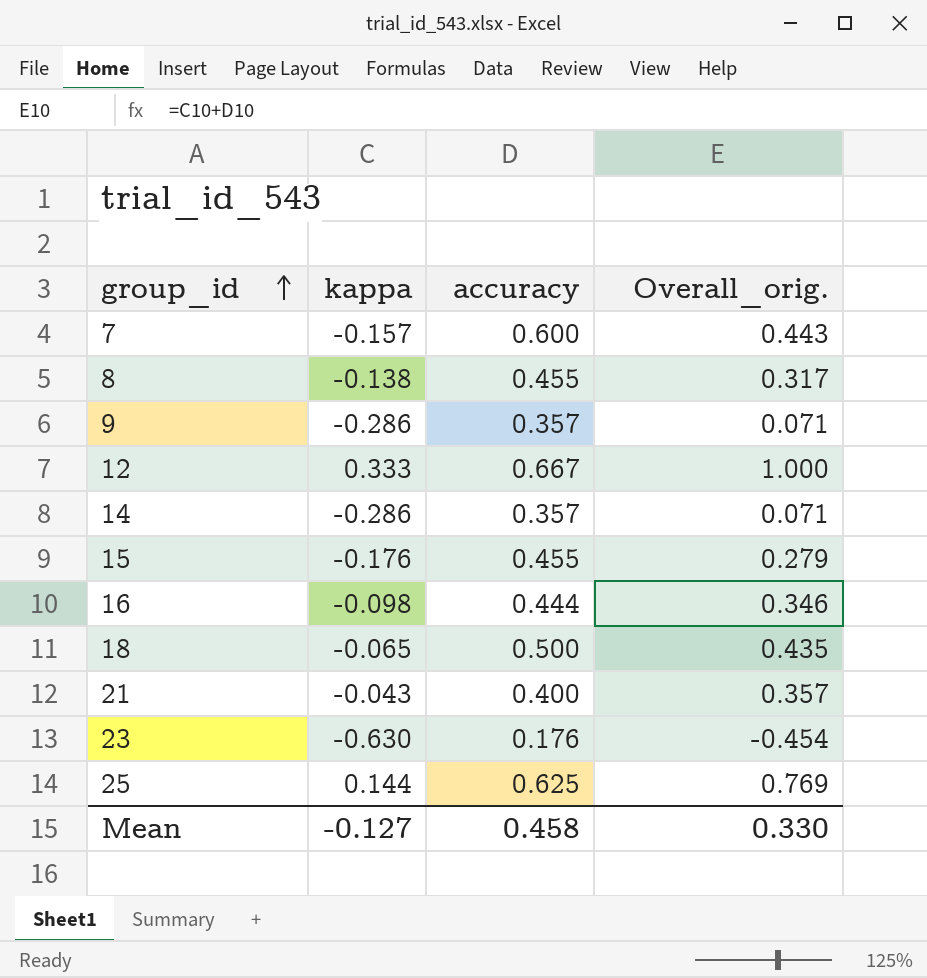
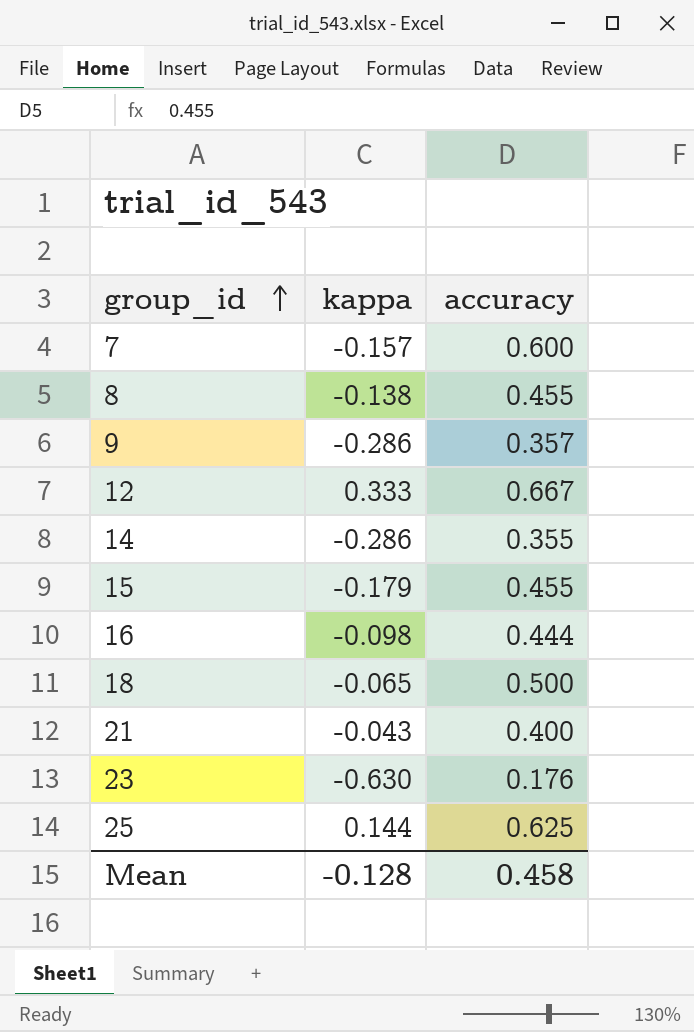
column Overall_orig. | formula: [kappa] + [accuracy] -> none
14 | accuracy: 0.357 -> 0.355
15 | kappa: -0.176 -> -0.179
Mean | kappa: -0.127 -> -0.128

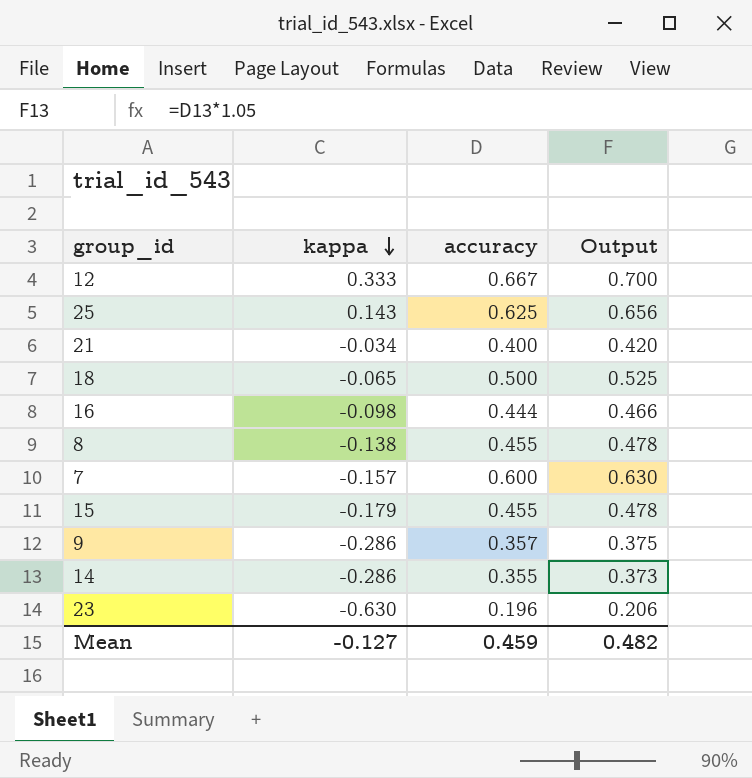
row order: group_id ascending -> kappa descending
column Output | formula: none -> [accuracy] * 1.05
25 | kappa: 0.144 -> 0.143
21 | kappa: -0.043 -> -0.034
23 | accuracy: 0.176 -> 0.196
Mean | kappa: -0.128 -> -0.127
Mean | accuracy: 0.458 -> 0.459

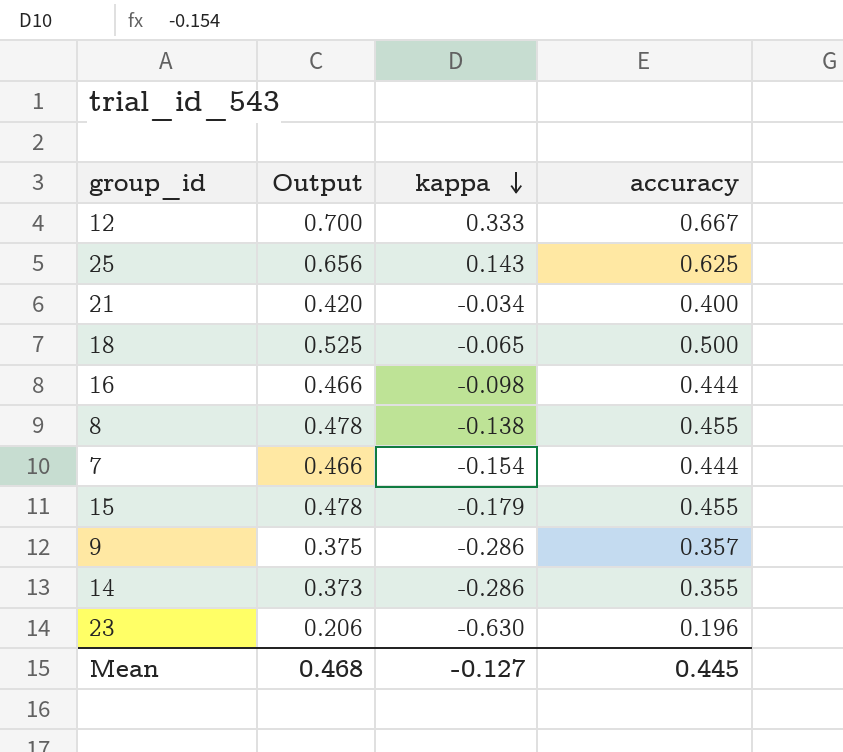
column Output | position: 4 -> 2
7 | Output: 0.630 -> 0.466
7 | kappa: -0.157 -> -0.154
7 | accuracy: 0.600 -> 0.444
Mean | Output: 0.482 -> 0.468
Mean | accuracy: 0.459 -> 0.445

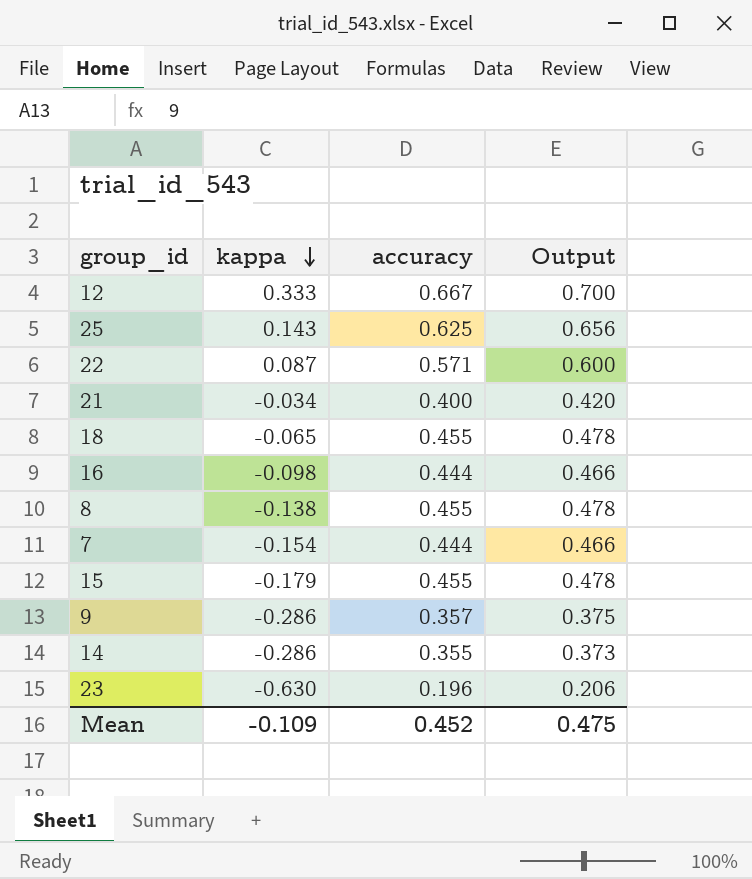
column Output | position: 2 -> 4
row 22: none -> 0.087 | 0.571 | 0.600
18 | accuracy: 0.500 -> 0.455
18 | Output: 0.525 -> 0.478
Mean | kappa: -0.127 -> -0.109
Mean | accuracy: 0.445 -> 0.452
Mean | Output: 0.468 -> 0.475

